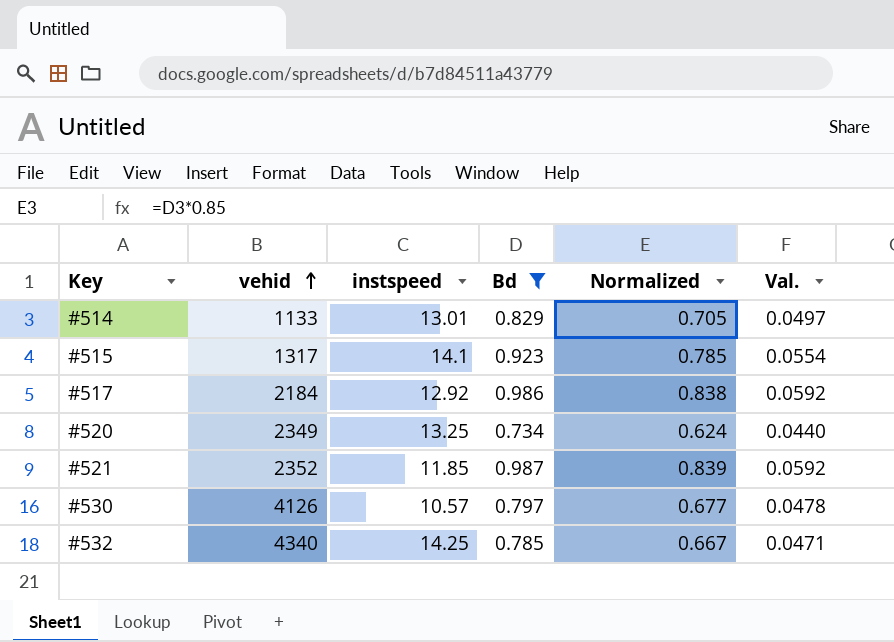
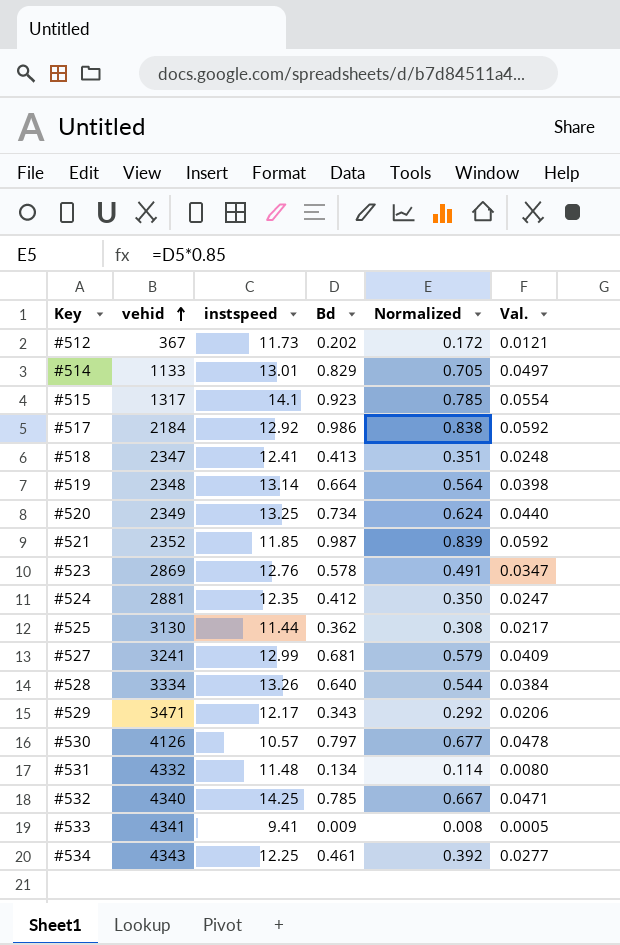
filter: Bd >= 0.734 -> none

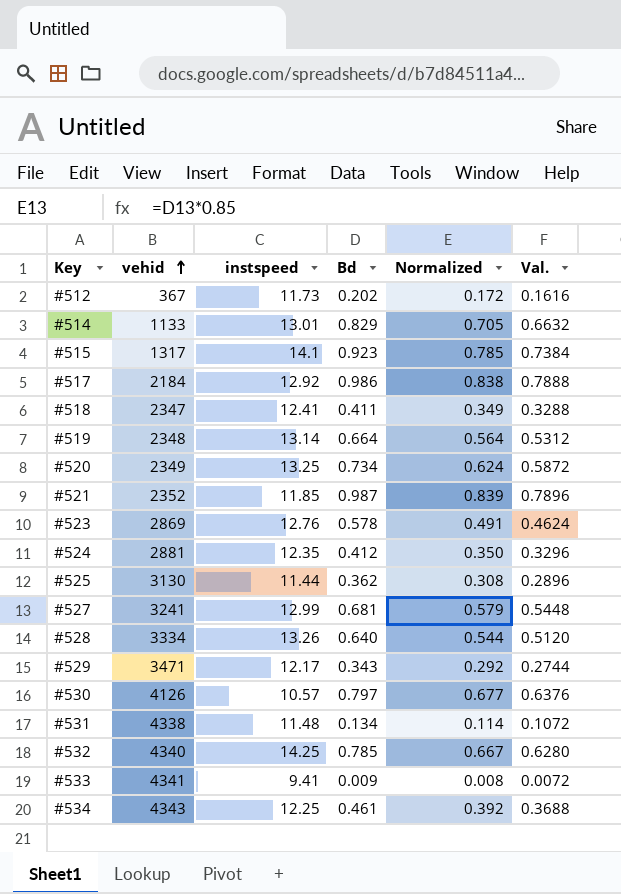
column Val. | formula: [Bd] * 0.06 -> [Bd] * 0.8
#518 | Bd: 0.413 -> 0.411
#518 | Normalized: 0.351 -> 0.349
#531 | vehid: 4332 -> 4338

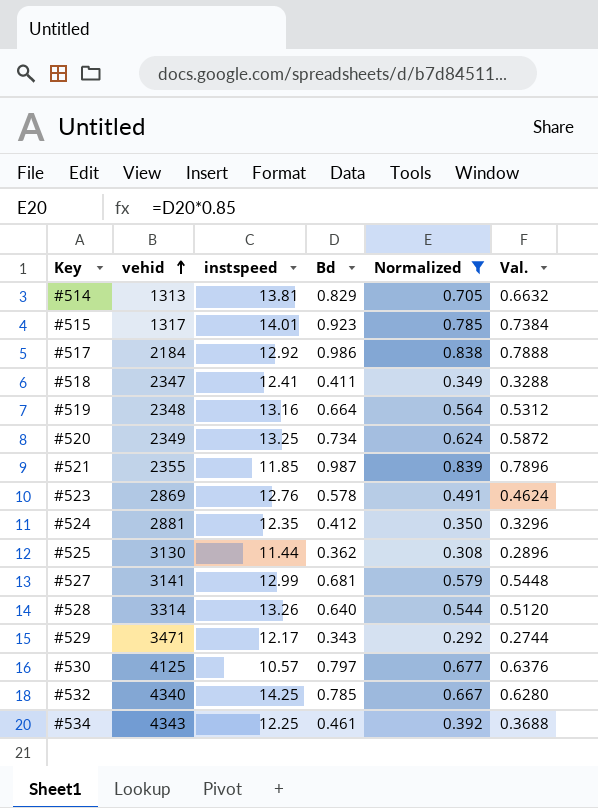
filter: none -> Normalized >= 0.292
#514 | vehid: 1133 -> 1313
#514 | instspeed: 13.01 -> 13.81
#515 | instspeed: 14.1 -> 14.01
#519 | instspeed: 13.14 -> 13.16
#521 | vehid: 2352 -> 2355
#527 | vehid: 3241 -> 3141
#528 | vehid: 3334 -> 3314
#530 | vehid: 4126 -> 4125

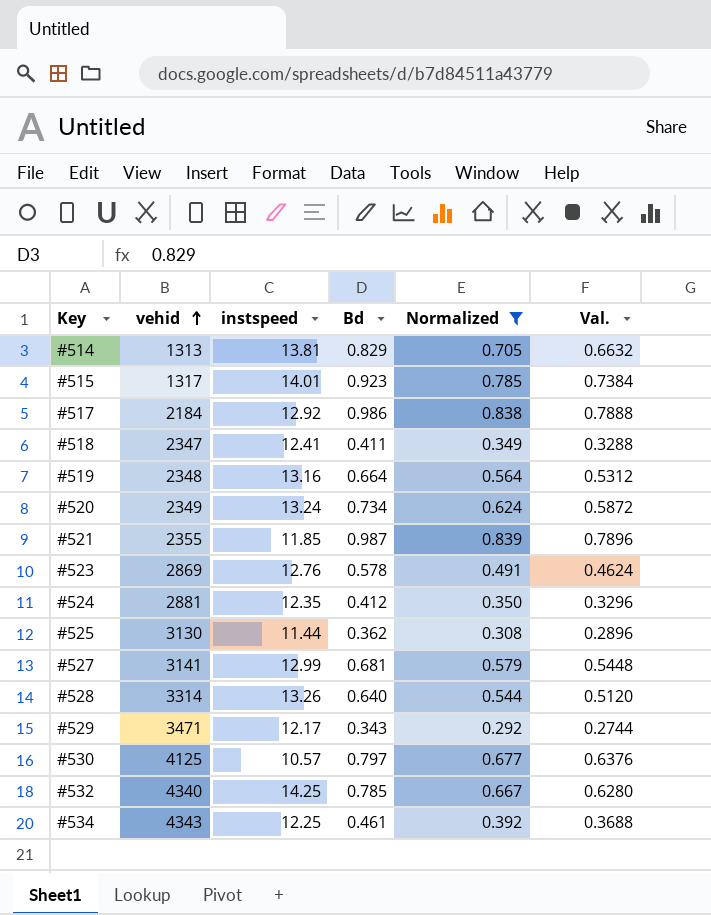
#520 | instspeed: 13.25 -> 13.24

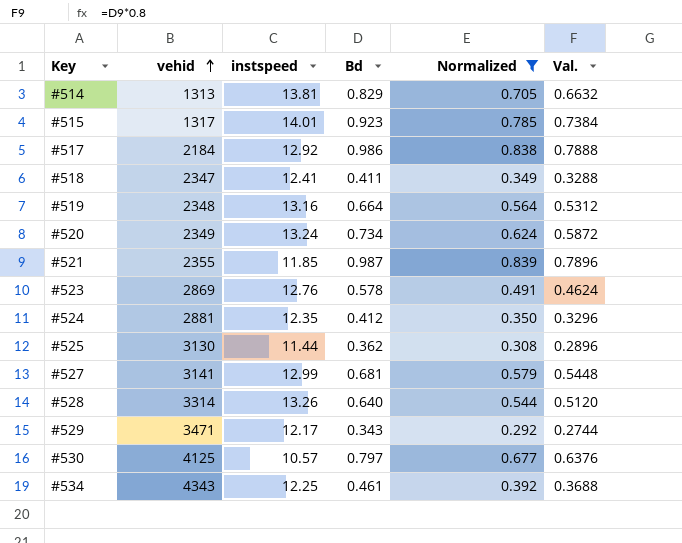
row #532: 4340 | 14.25 | 0.785 | 0.667 | 0.6280 -> none

